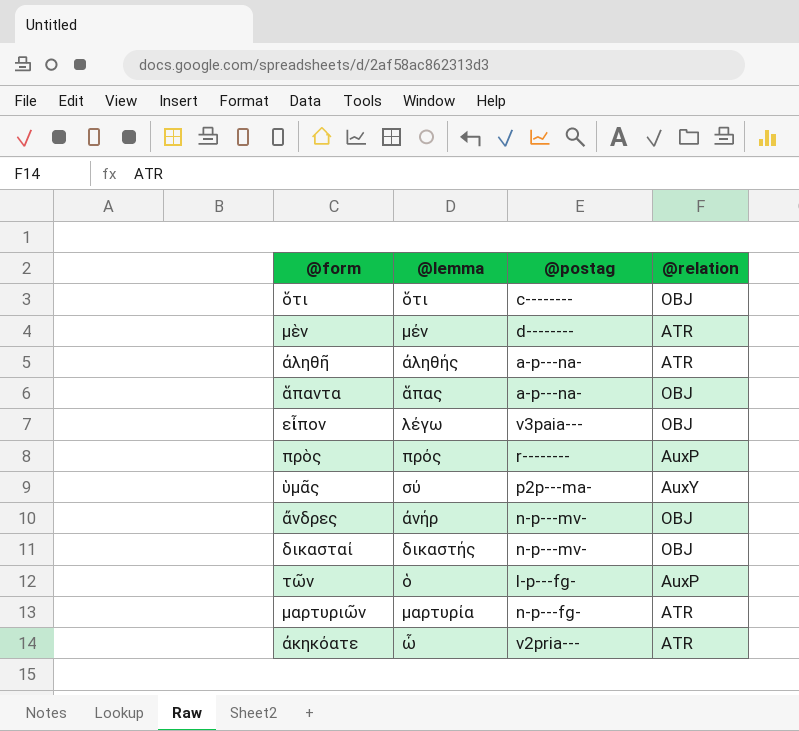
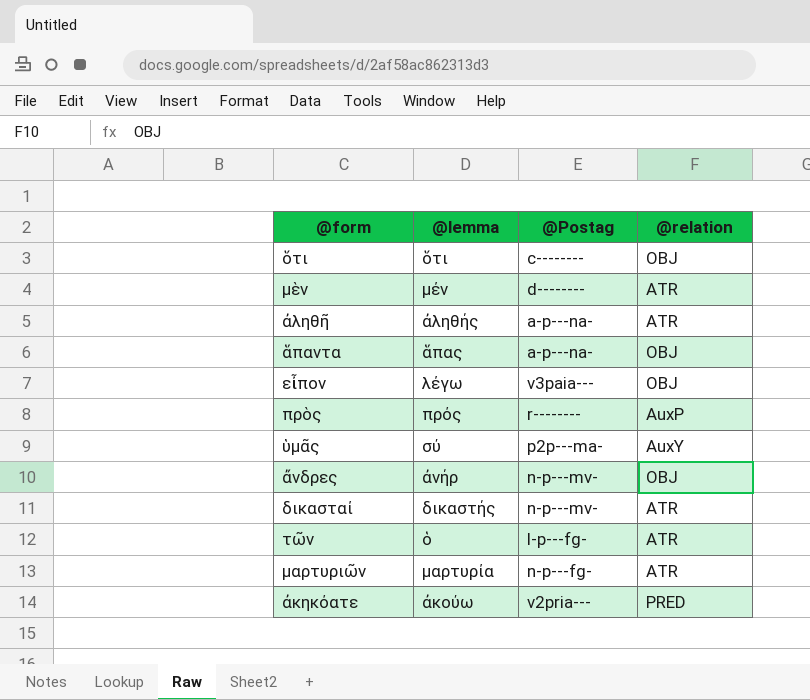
column name: @postag -> @Postag
δικασταί | @relation: OBJ -> ATR
τῶν | @relation: AuxP -> ATR
ἀκηκόατε | @lemma: ὦ -> ἀκούω
ἀκηκόατε | @relation: ATR -> PRED

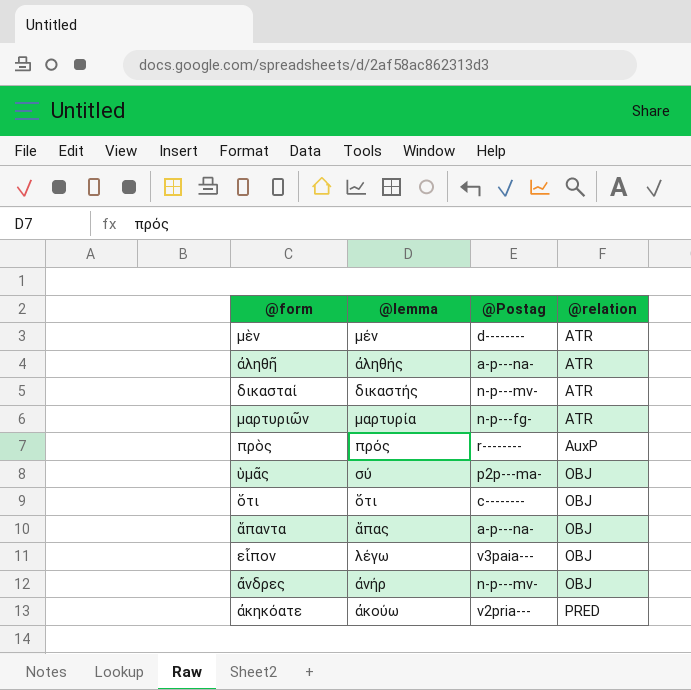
row order: none -> @relation ascending
row τῶν: ὁ | l-p---fg- | ATR -> none
ὑμᾶς | @relation: AuxY -> OBJ

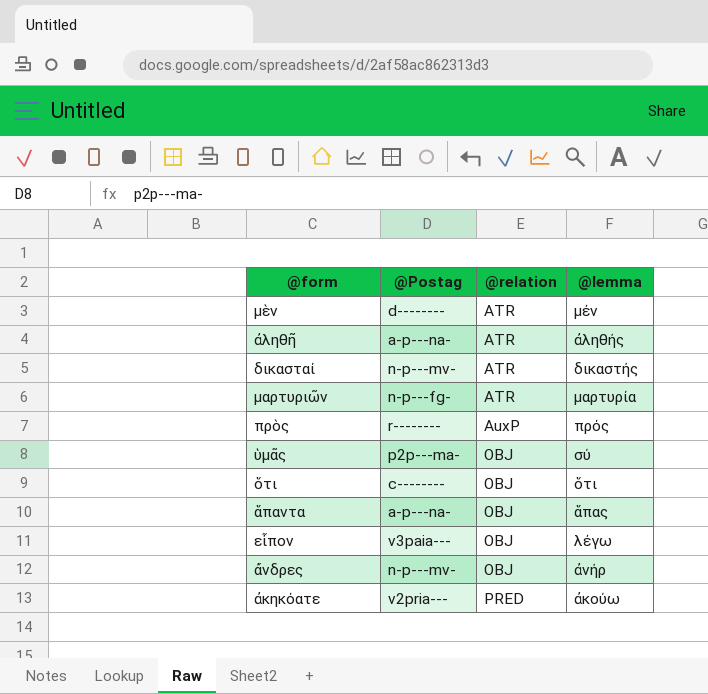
column @lemma | position: 2 -> 4

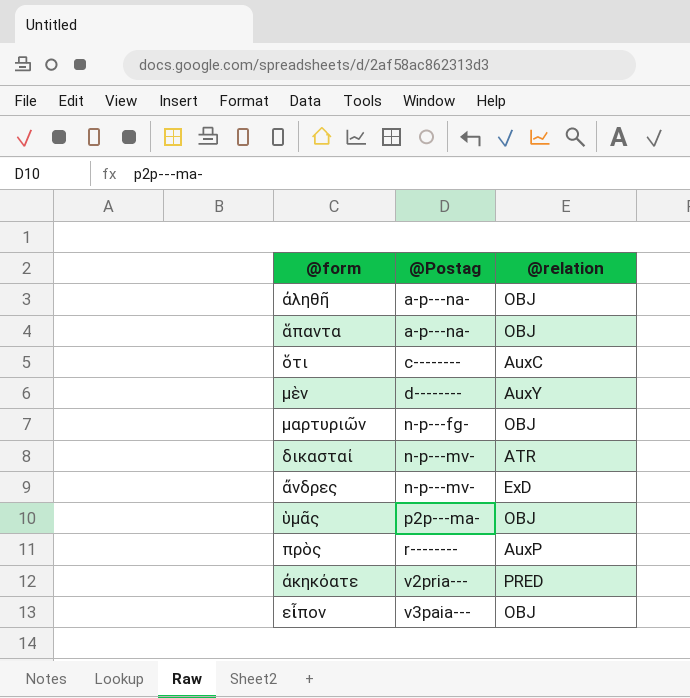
row order: @relation ascending -> @Postag ascending
column @lemma | position: 4 -> none
ἀληθῆ | @relation: ATR -> OBJ
ὅτι | @relation: OBJ -> AuxC
μὲν | @relation: ATR -> AuxY
μαρτυριῶν | @relation: ATR -> OBJ
ἄνδρες | @relation: OBJ -> ExD

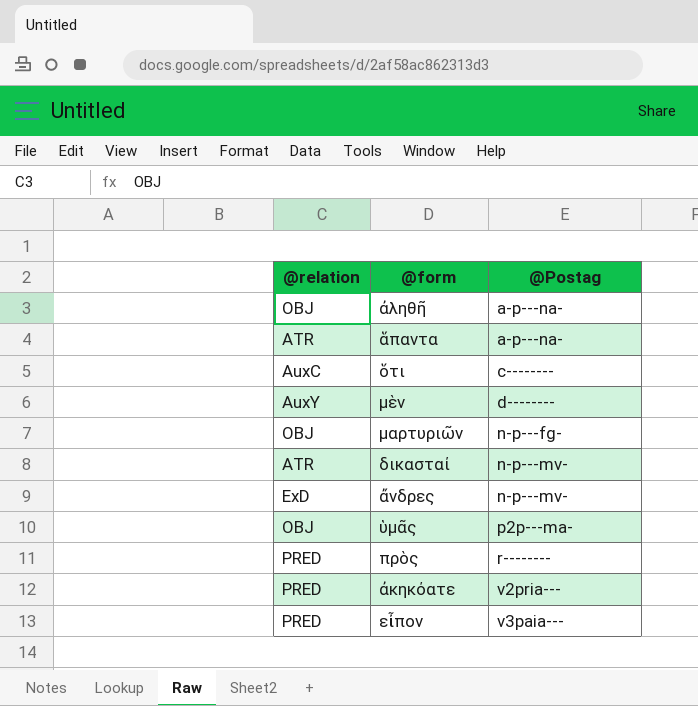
column @relation | position: 3 -> 1
ἅπαντα | @relation: OBJ -> ATR
πρὸς | @relation: AuxP -> PRED
εἶπον | @relation: OBJ -> PRED

